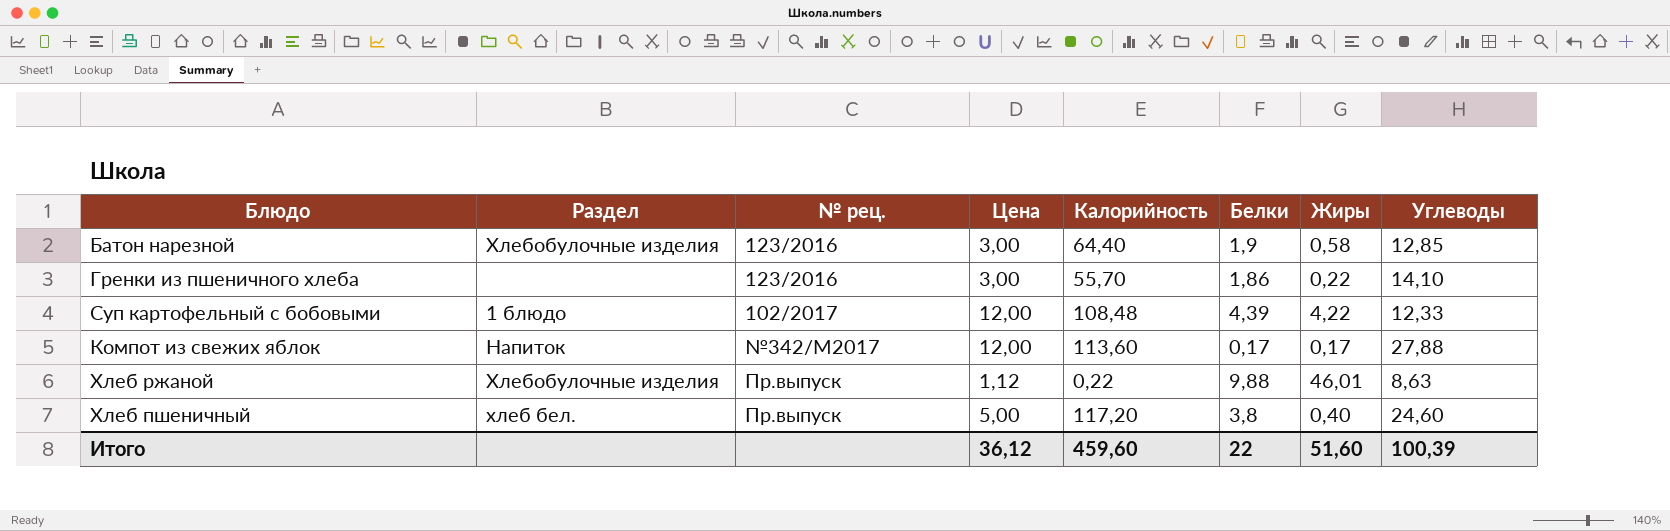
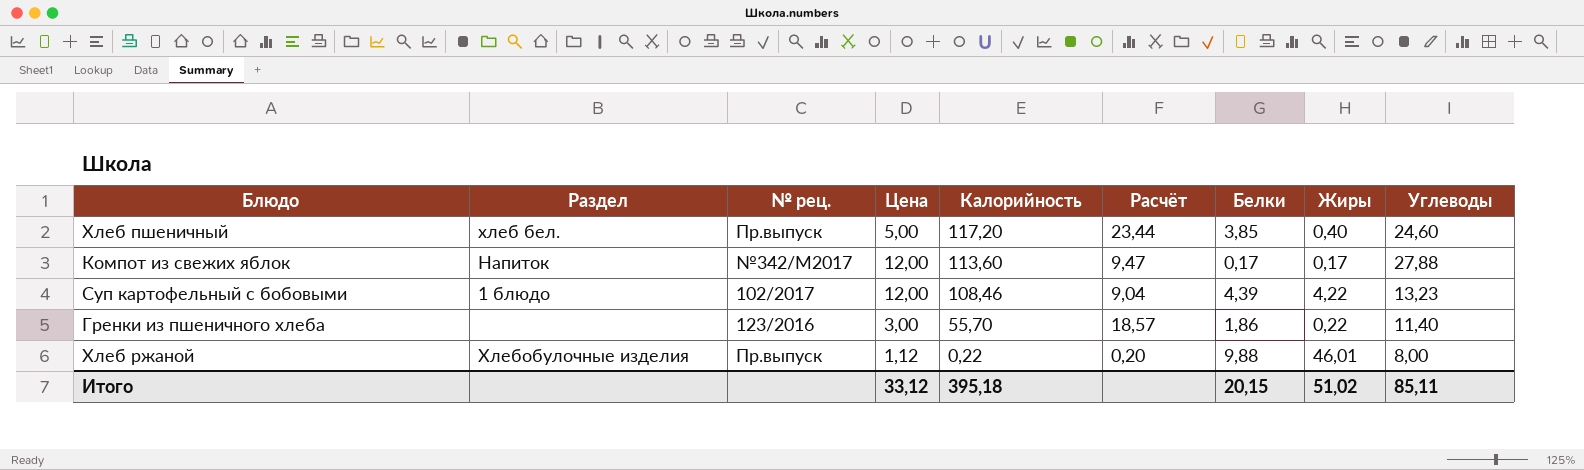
row order: none -> Калорийность descending
column Расчёт | formula: none -> [Калорийность] / [Цена]
row Батон нарезной: Хлебобулочные изделия | 123/2016 | 3,00 | 64,40 | 1,9 | 0,58 | 12,85 -> none
Хлеб пшеничный | Белки: 3,8 -> 3,85
Суп картофельный с бобовыми | Калорийность: 108,48 -> 108,46
Суп картофельный с бобовыми | Углеводы: 12,33 -> 13,23
Гренки из пшеничного хлеба | Углеводы: 14,10 -> 11,40
Хлеб ржаной | Углеводы: 8,63 -> 8,00
Итого | Цена: 36,12 -> 33,12
Итого | Калорийность: 459,60 -> 395,18
Итого | Белки: 22 -> 20,15
Итого | Жиры: 51,60 -> 51,02
Итого | Углеводы: 100,39 -> 85,11

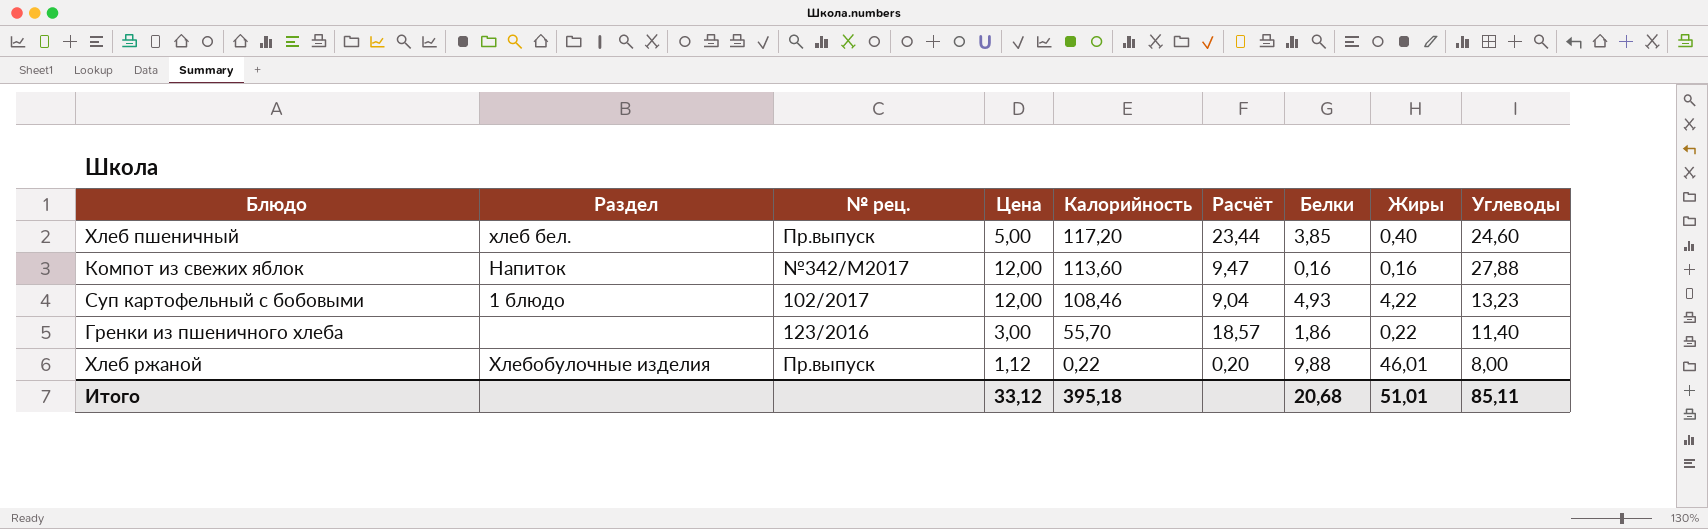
Компот из свежих яблок | Белки: 0,17 -> 0,16
Компот из свежих яблок | Жиры: 0,17 -> 0,16
Суп картофельный с бобовыми | Белки: 4,39 -> 4,93
Итого | Белки: 20,15 -> 20,68
Итого | Жиры: 51,02 -> 51,01

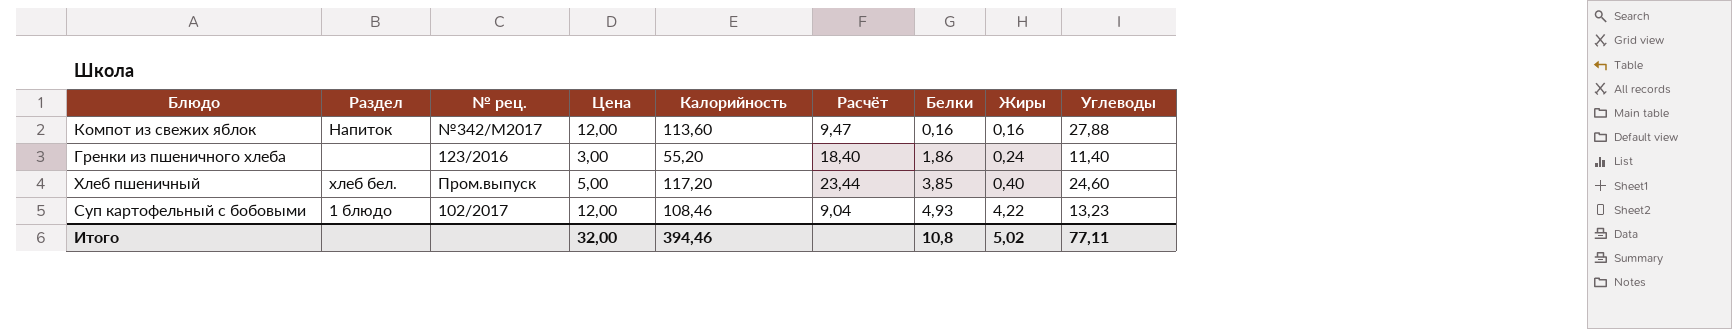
row order: Калорийность descending -> Белки ascending
row Хлеб ржаной: Хлебобулочные изделия | Пр.выпуск | 1,12 | 0,22 | 0,20 | 9,88 | 46,01 | 8,00 -> none
Гренки из пшеничного хлеба | Калорийность: 55,70 -> 55,20
Гренки из пшеничного хлеба | Расчёт: 18,57 -> 18,40
Гренки из пшеничного хлеба | Жиры: 0,22 -> 0,24
Хлеб пшеничный | № рец.: Пр.выпуск -> Пром.выпуск
Итого | Цена: 33,12 -> 32,00
Итого | Калорийность: 395,18 -> 394,46
Итого | Белки: 20,68 -> 10,8
Итого | Жиры: 51,01 -> 5,02
Итого | Углеводы: 85,11 -> 77,11

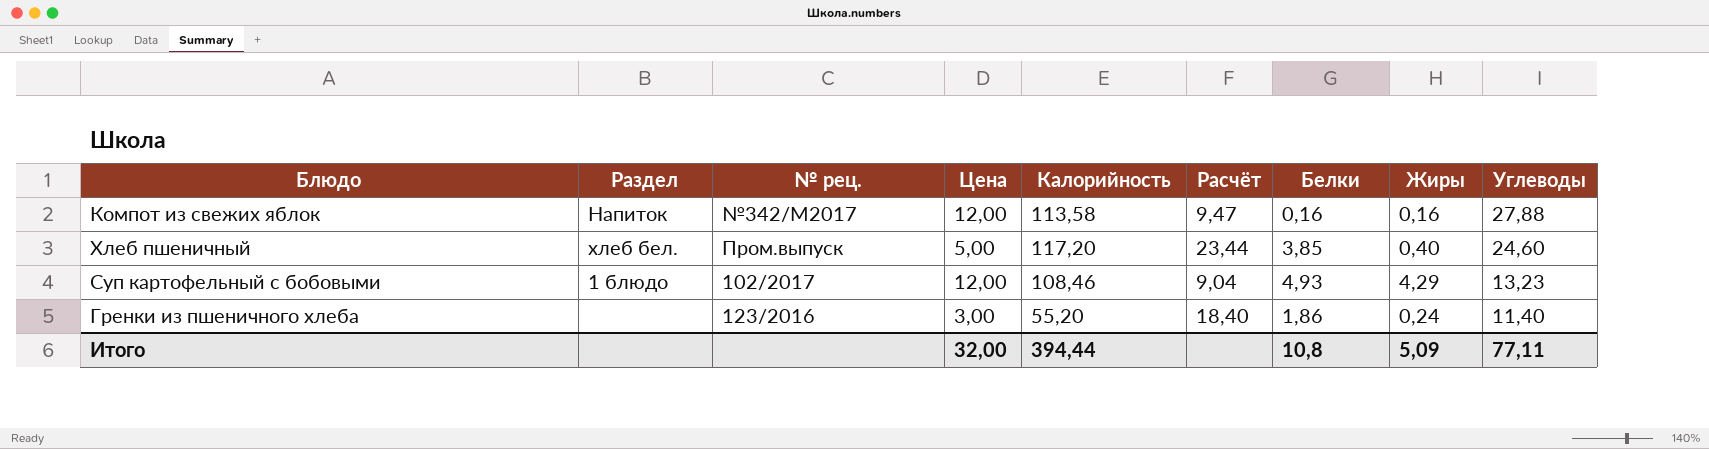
row order: Белки ascending -> Углеводы descending
Компот из свежих яблок | Калорийность: 113,60 -> 113,58
Суп картофельный с бобовыми | Жиры: 4,22 -> 4,29
Итого | Калорийность: 394,46 -> 394,44
Итого | Жиры: 5,02 -> 5,09

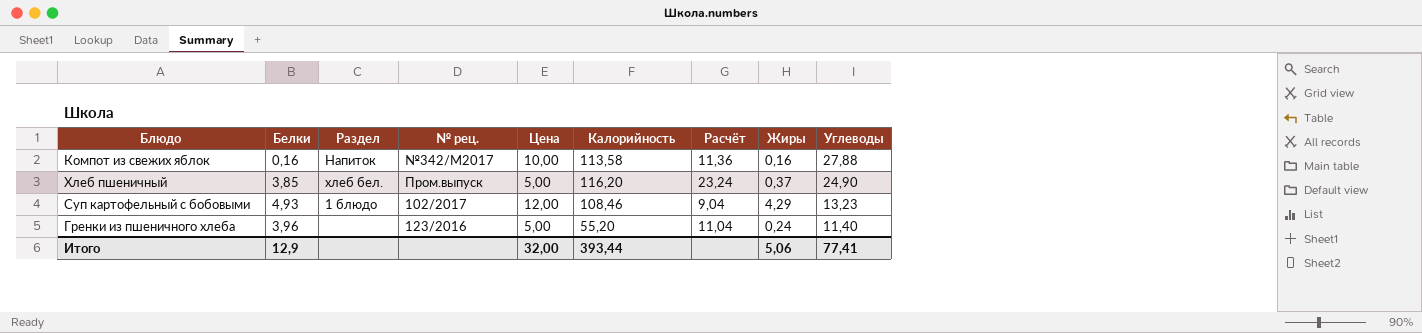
column Белки | position: 7 -> 2
Компот из свежих яблок | Цена: 12,00 -> 10,00
Компот из свежих яблок | Расчёт: 9,47 -> 11,36
Хлеб пшеничный | Калорийность: 117,20 -> 116,20
Хлеб пшеничный | Расчёт: 23,44 -> 23,24
Хлеб пшеничный | Жиры: 0,40 -> 0,37
Хлеб пшеничный | Углеводы: 24,60 -> 24,90
Гренки из пшеничного хлеба | Белки: 1,86 -> 3,96
Гренки из пшеничного хлеба | Цена: 3,00 -> 5,00
Гренки из пшеничного хлеба | Расчёт: 18,40 -> 11,04
Итого | Белки: 10,8 -> 12,9
Итого | Калорийность: 394,44 -> 393,44
Итого | Жиры: 5,09 -> 5,06
Итого | Углеводы: 77,11 -> 77,41

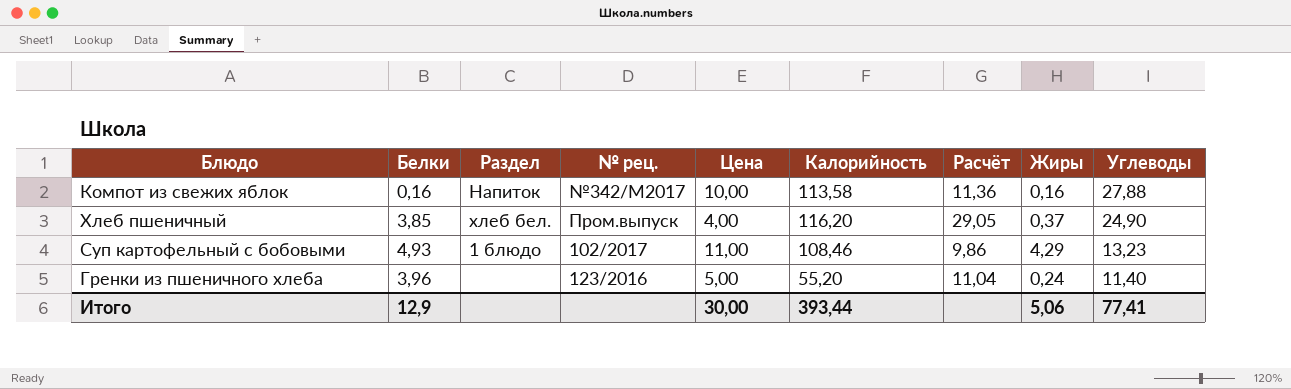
Хлеб пшеничный | Цена: 5,00 -> 4,00
Хлеб пшеничный | Расчёт: 23,24 -> 29,05
Суп картофельный с бобовыми | Цена: 12,00 -> 11,00
Суп картофельный с бобовыми | Расчёт: 9,04 -> 9,86
Итого | Цена: 32,00 -> 30,00

